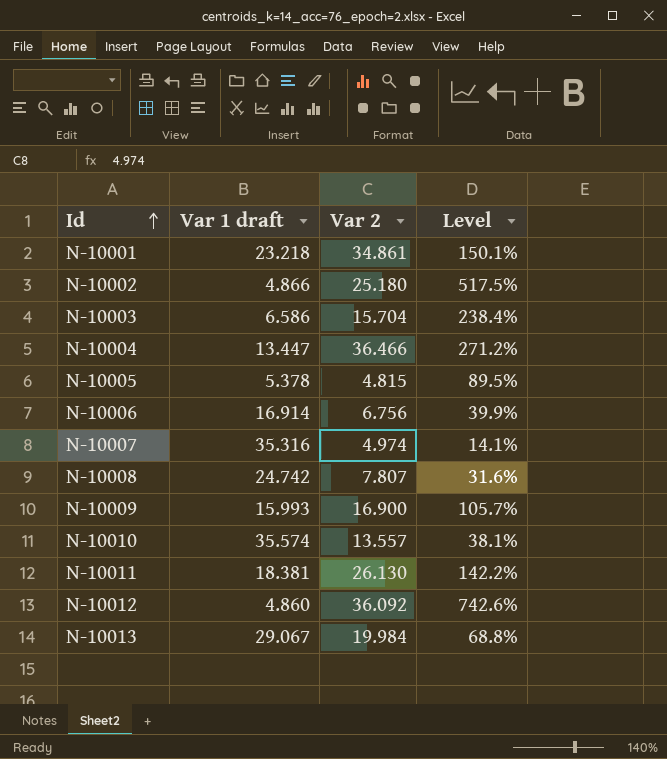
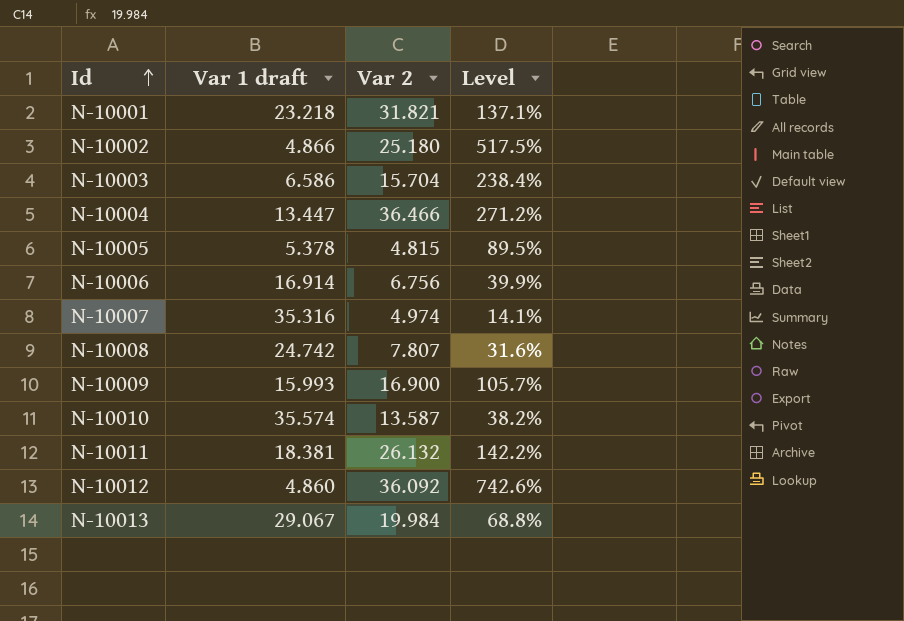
N-10001 | Var 2: 34.861 -> 31.821
N-10001 | Level: 150.1% -> 137.1%
N-10010 | Var 2: 13.557 -> 13.587
N-10010 | Level: 38.1% -> 38.2%
N-10011 | Var 2: 26.130 -> 26.132

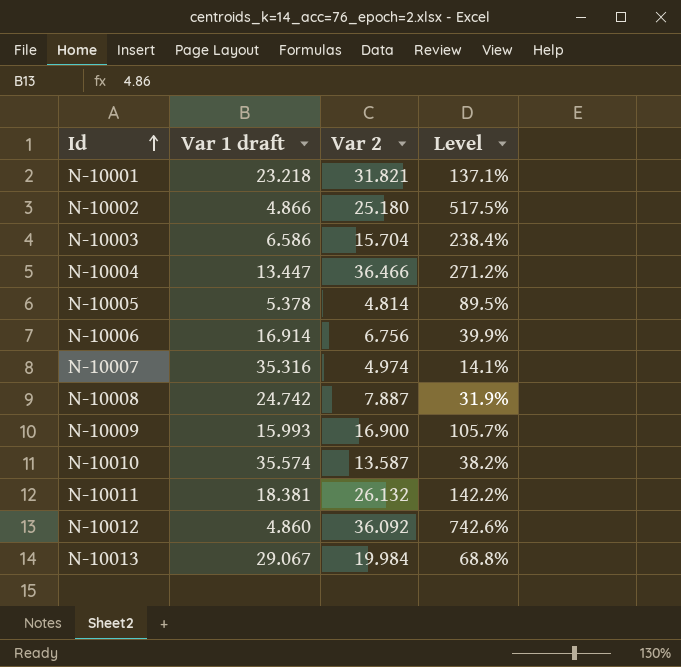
N-10005 | Var 2: 4.815 -> 4.814
N-10008 | Var 2: 7.807 -> 7.887
N-10008 | Level: 31.6% -> 31.9%

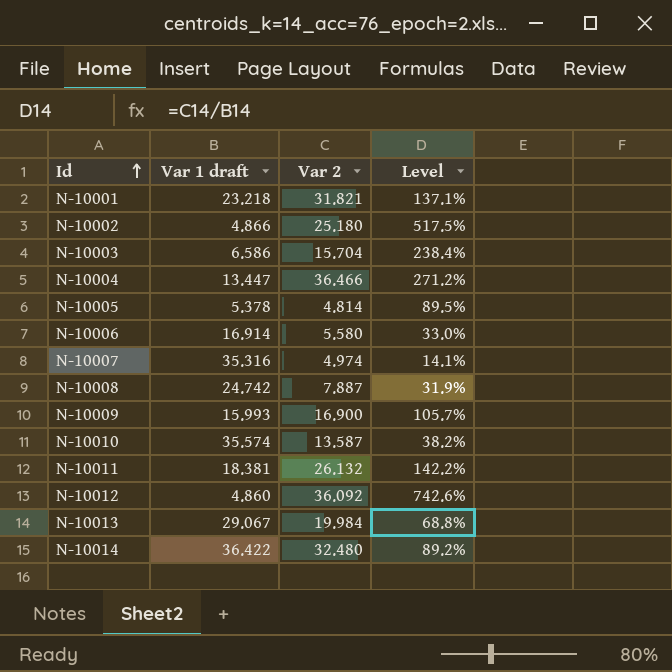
N-10006 | Var 2: 6.756 -> 5.580
N-10006 | Level: 39.9% -> 33.0%
row N-10014: none -> 36.422 | 32.480 | 89.2%

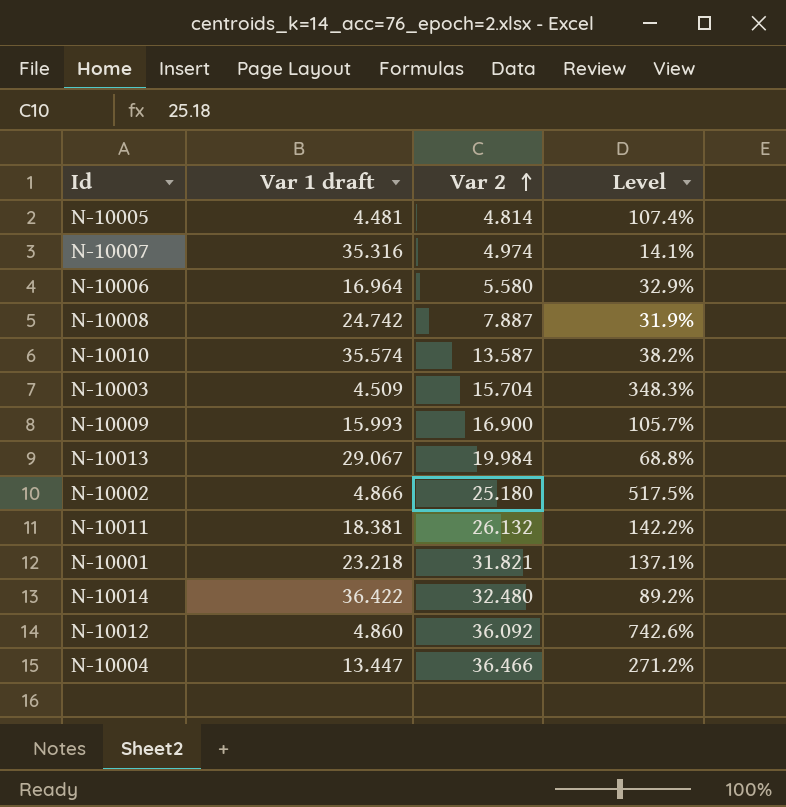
row order: Id ascending -> Var 2 ascending
N-10005 | Var 1 draft: 5.378 -> 4.481
N-10005 | Level: 89.5% -> 107.4%
N-10006 | Var 1 draft: 16.914 -> 16.964
N-10006 | Level: 33.0% -> 32.9%
N-10003 | Var 1 draft: 6.586 -> 4.509
N-10003 | Level: 238.4% -> 348.3%

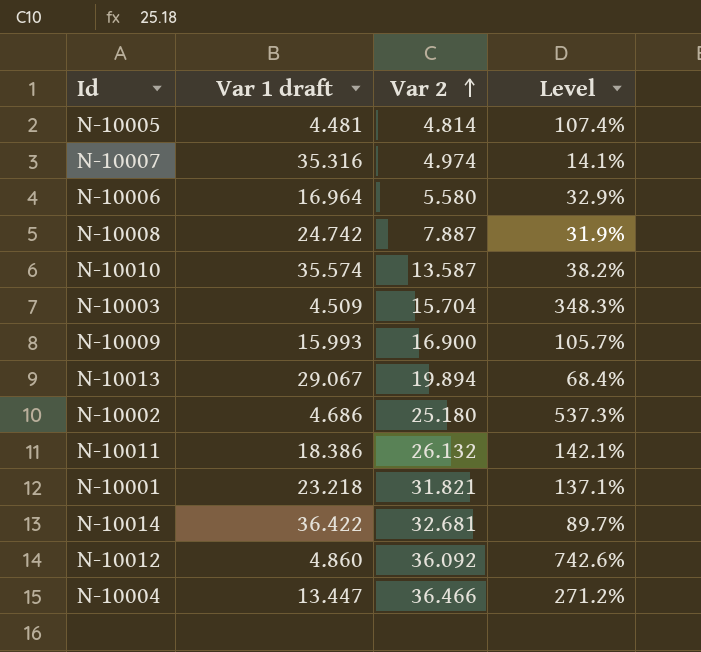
N-10013 | Var 2: 19.984 -> 19.894
N-10013 | Level: 68.8% -> 68.4%
N-10002 | Var 1 draft: 4.866 -> 4.686
N-10002 | Level: 517.5% -> 537.3%
N-10011 | Var 1 draft: 18.381 -> 18.386
N-10011 | Level: 142.2% -> 142.1%
N-10014 | Var 2: 32.480 -> 32.681
N-10014 | Level: 89.2% -> 89.7%

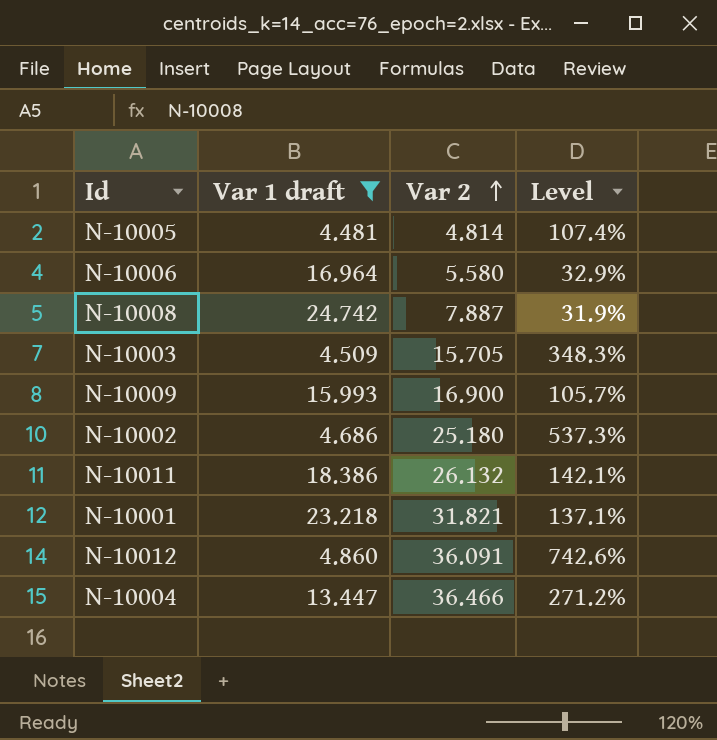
filter: none -> Var 1 draft <= 24.742
N-10003 | Var 2: 15.704 -> 15.705
N-10012 | Var 2: 36.092 -> 36.091

